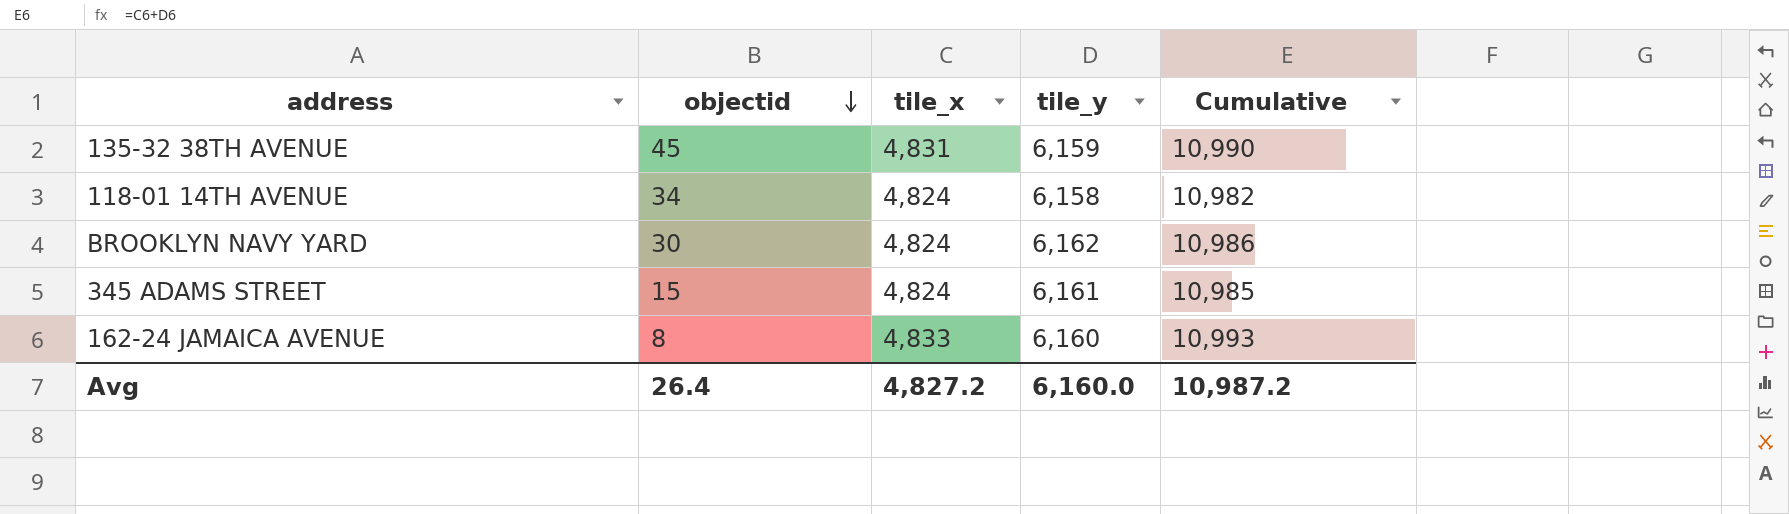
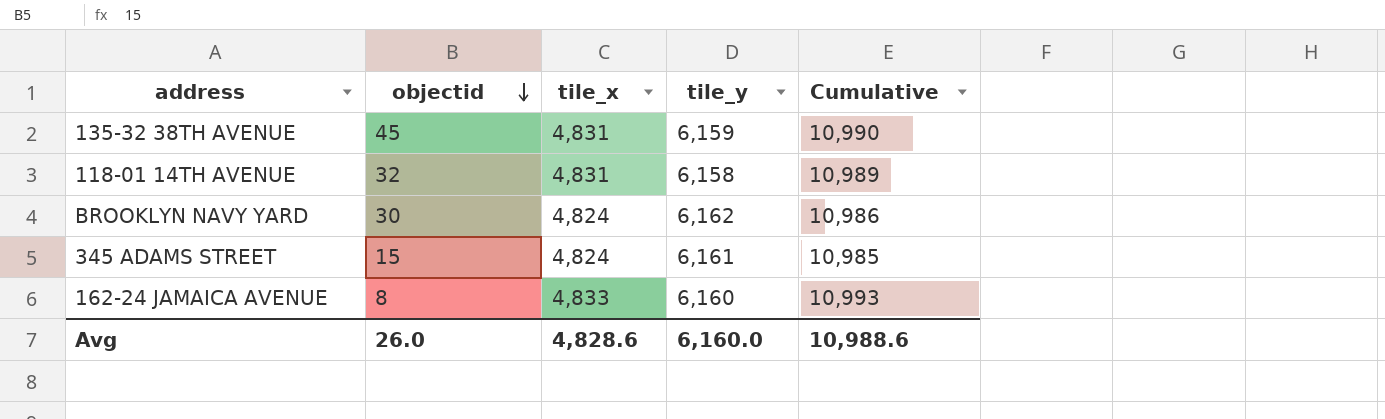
118-01 14TH AVENUE | objectid: 34 -> 32
118-01 14TH AVENUE | tile_x: 4,824 -> 4,831
118-01 14TH AVENUE | Cumulative: 10,982 -> 10,989
Avg | objectid: 26.4 -> 26.0
Avg | tile_x: 4,827.2 -> 4,828.6
Avg | Cumulative: 10,987.2 -> 10,988.6

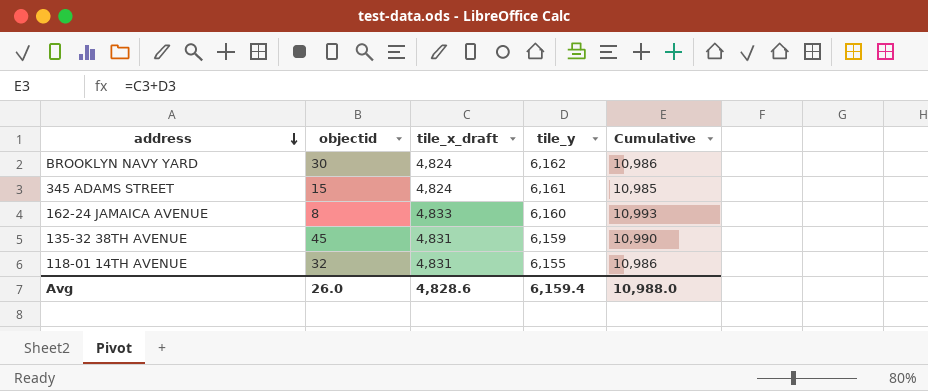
row order: objectid descending -> address descending
column name: tile_x -> tile_x_draft
118-01 14TH AVENUE | tile_y: 6,158 -> 6,155
118-01 14TH AVENUE | Cumulative: 10,989 -> 10,986
Avg | tile_y: 6,160.0 -> 6,159.4
Avg | Cumulative: 10,988.6 -> 10,988.0

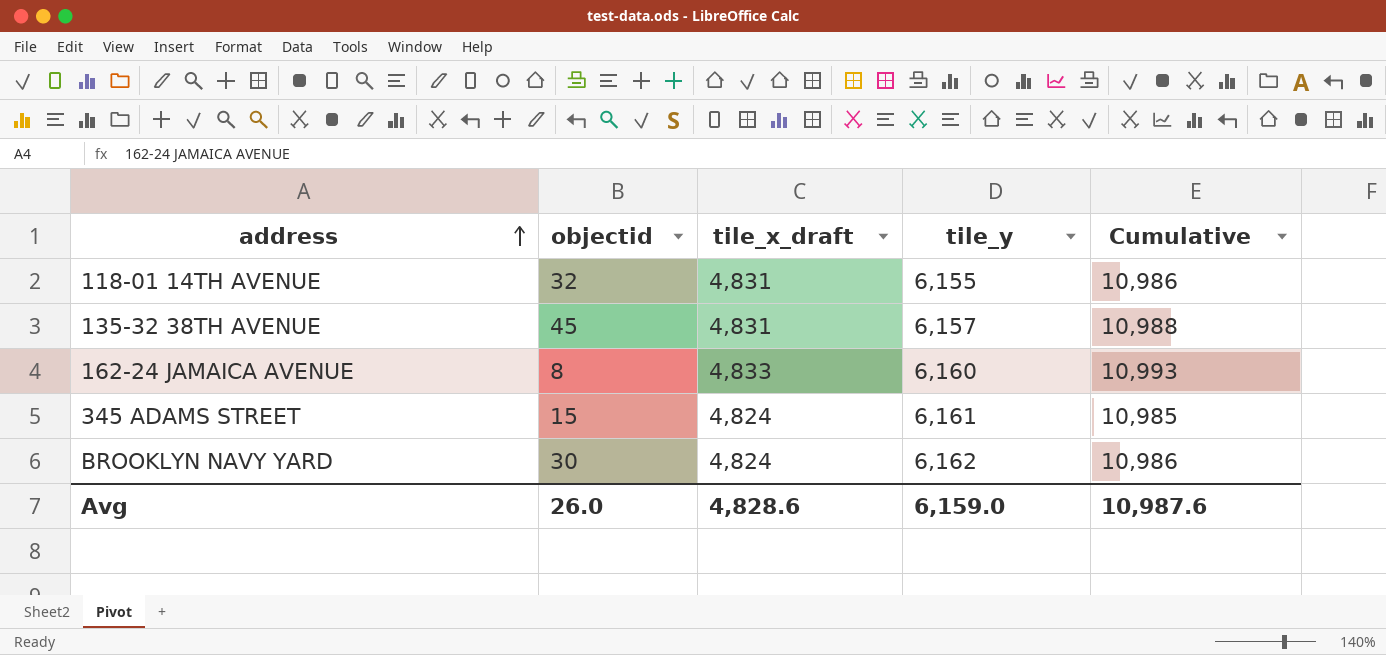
row order: address descending -> address ascending
135-32 38TH AVENUE | tile_y: 6,159 -> 6,157
135-32 38TH AVENUE | Cumulative: 10,990 -> 10,988
Avg | tile_y: 6,159.4 -> 6,159.0
Avg | Cumulative: 10,988.0 -> 10,987.6

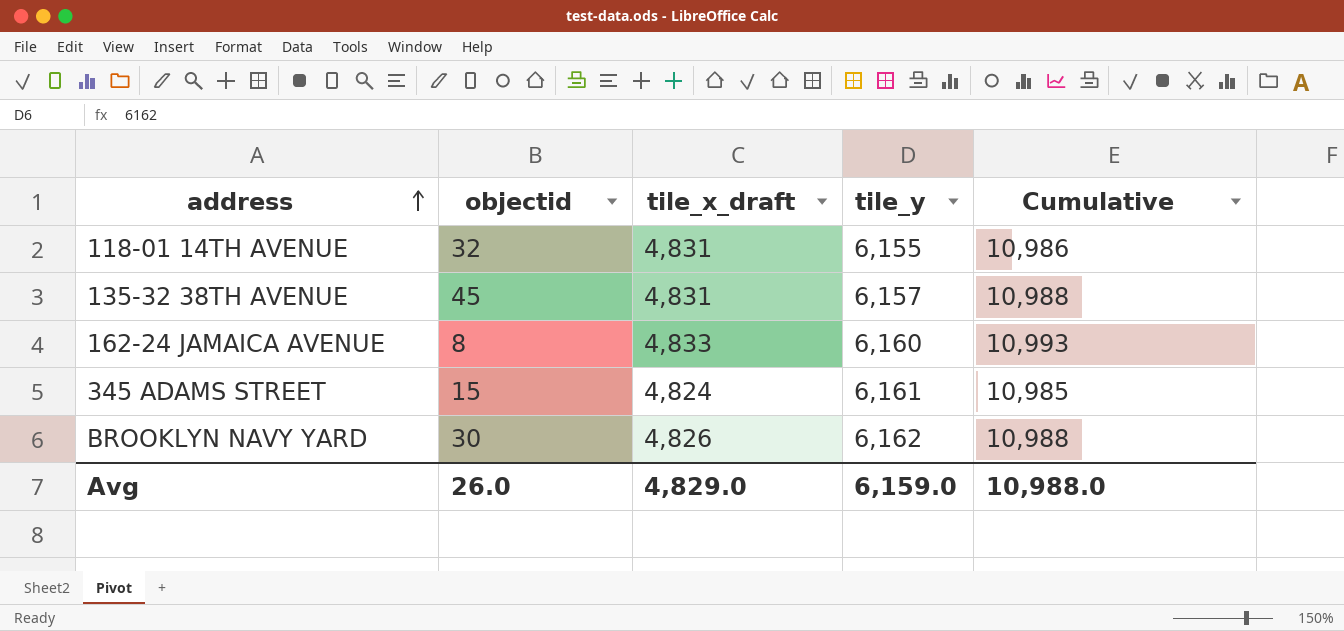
BROOKLYN NAVY YARD | tile_x_draft: 4,824 -> 4,826
BROOKLYN NAVY YARD | Cumulative: 10,986 -> 10,988
Avg | tile_x_draft: 4,828.6 -> 4,829.0
Avg | Cumulative: 10,987.6 -> 10,988.0

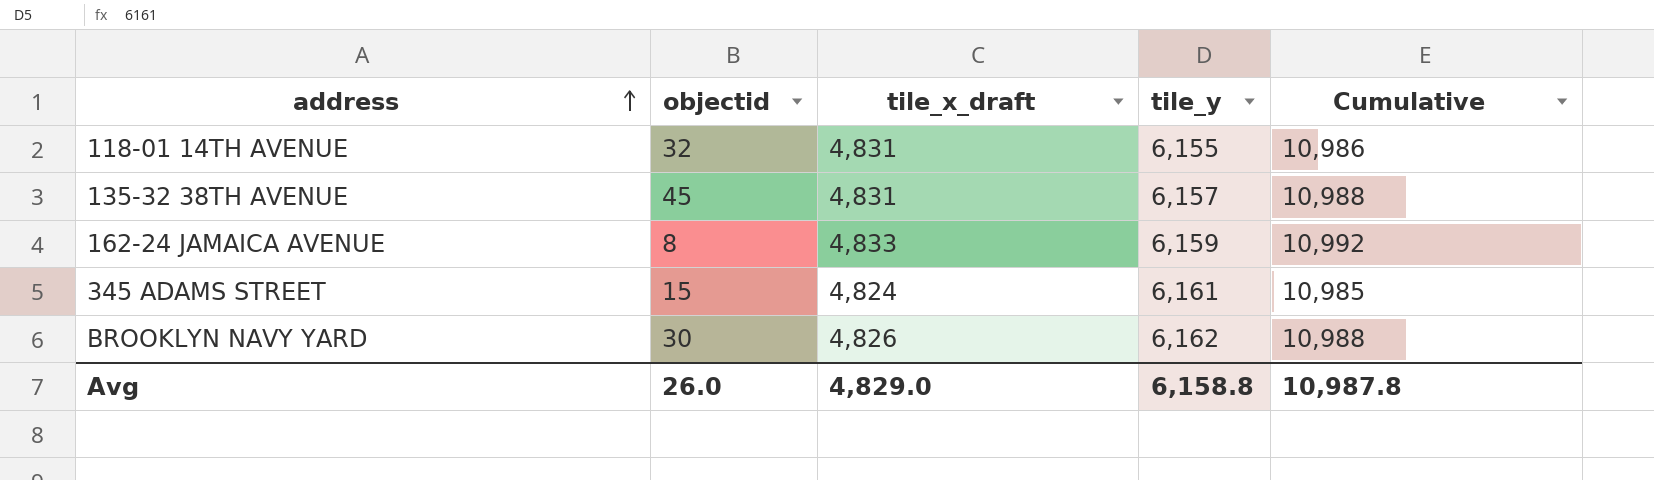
162-24 JAMAICA AVENUE | tile_y: 6,160 -> 6,159
162-24 JAMAICA AVENUE | Cumulative: 10,993 -> 10,992
Avg | tile_y: 6,159.0 -> 6,158.8
Avg | Cumulative: 10,988.0 -> 10,987.8

